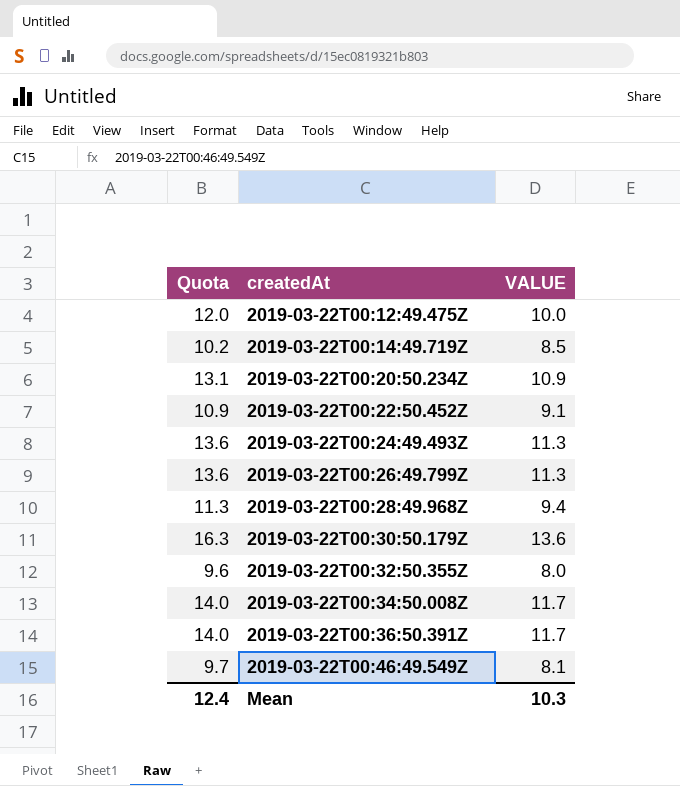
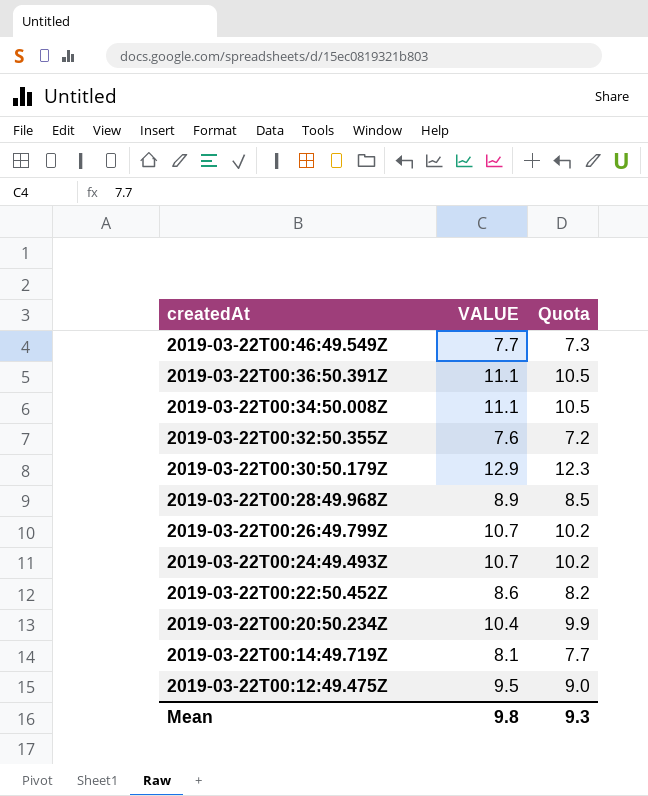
row order: createdAt ascending -> createdAt descending
column Quota | formula: [VALUE] * 1.2 -> [VALUE] * 0.95
column Quota | position: 1 -> 3
2019-03-22T00:46:49.549Z | VALUE: 8.1 -> 7.7
2019-03-22T00:36:50.391Z | VALUE: 11.7 -> 11.1
2019-03-22T00:34:50.008Z | VALUE: 11.7 -> 11.1
2019-03-22T00:32:50.355Z | VALUE: 8.0 -> 7.6
2019-03-22T00:30:50.179Z | VALUE: 13.6 -> 12.9
2019-03-22T00:28:49.968Z | VALUE: 9.4 -> 8.9
2019-03-22T00:26:49.799Z | VALUE: 11.3 -> 10.7
2019-03-22T00:24:49.493Z | VALUE: 11.3 -> 10.7
2019-03-22T00:22:50.452Z | VALUE: 9.1 -> 8.6
2019-03-22T00:20:50.234Z | VALUE: 10.9 -> 10.4
2019-03-22T00:14:49.719Z | VALUE: 8.5 -> 8.1
2019-03-22T00:12:49.475Z | VALUE: 10.0 -> 9.5
Mean | VALUE: 10.3 -> 9.8
Mean | Quota: 12.4 -> 9.3

